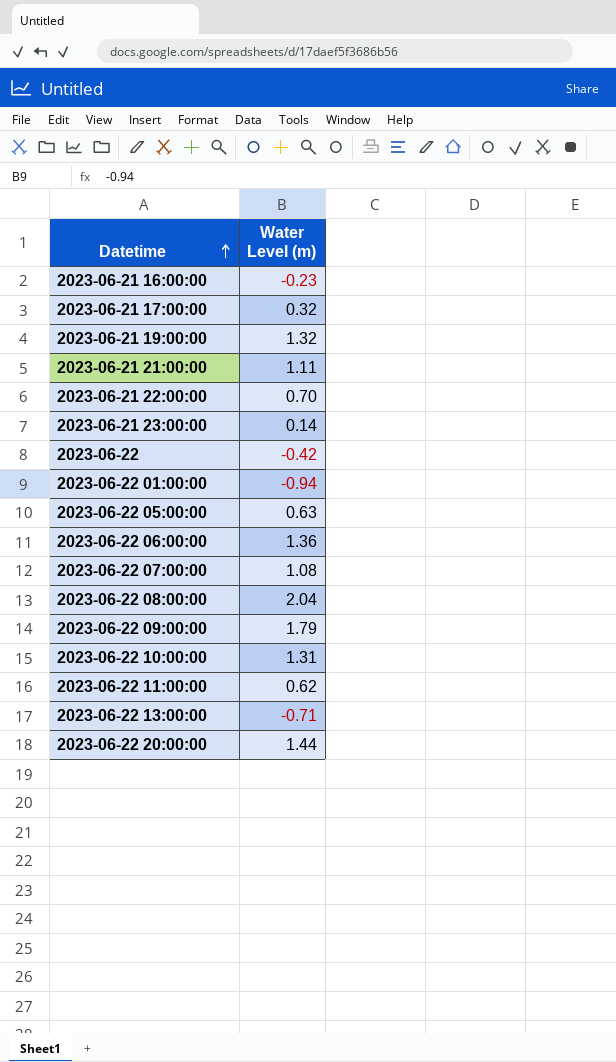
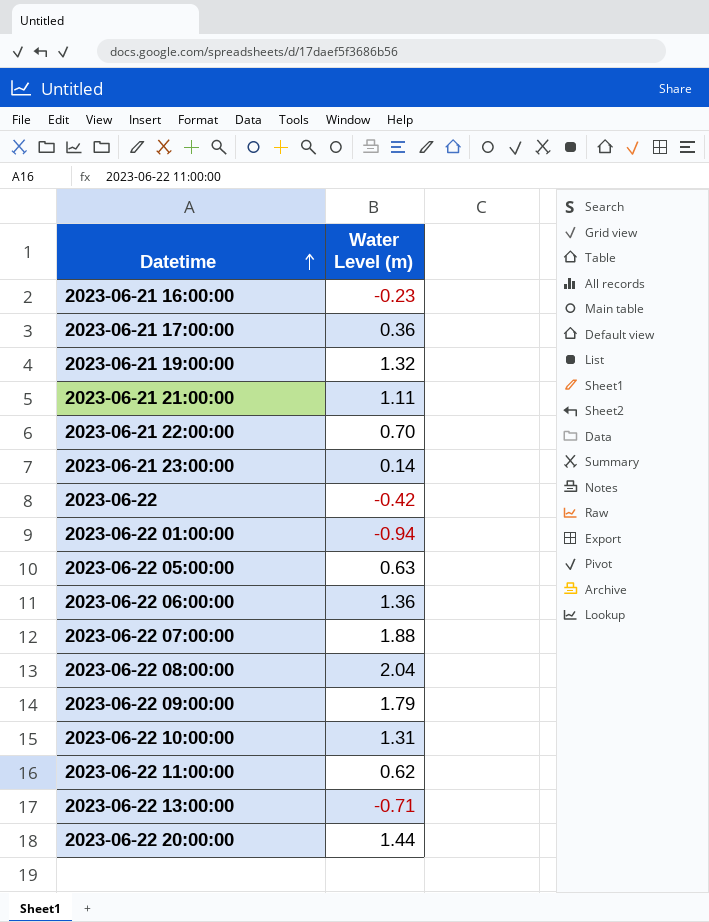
2023-06-21 17:00:00 | Water Level (m): 0.32 -> 0.36
2023-06-22 07:00:00 | Water Level (m): 1.08 -> 1.88

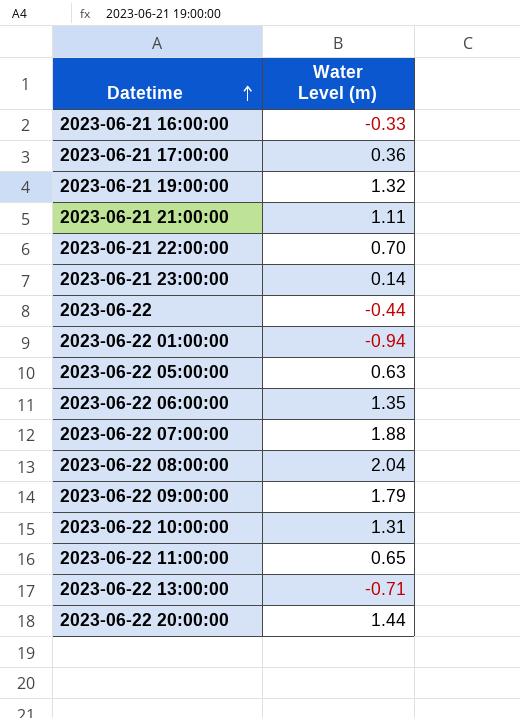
2023-06-21 16:00:00 | Water Level (m): -0.23 -> -0.33
2023-06-22 | Water Level (m): -0.42 -> -0.44
2023-06-22 06:00:00 | Water Level (m): 1.36 -> 1.35
2023-06-22 11:00:00 | Water Level (m): 0.62 -> 0.65

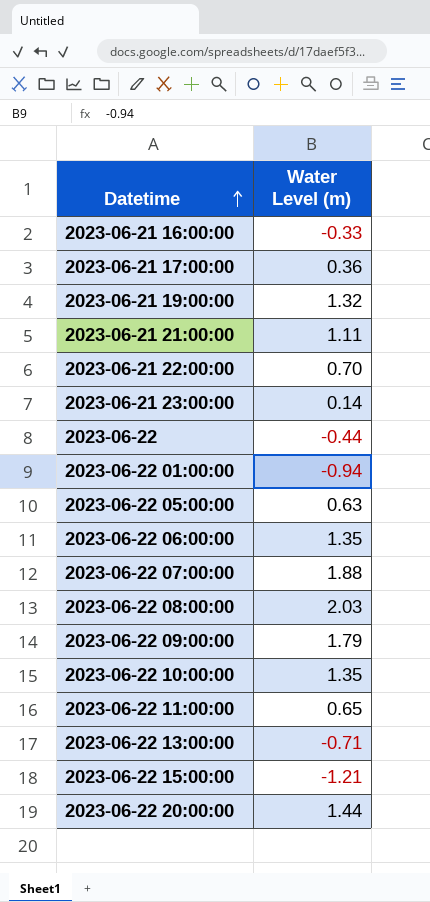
2023-06-22 08:00:00 | Water Level (m): 2.04 -> 2.03
2023-06-22 10:00:00 | Water Level (m): 1.31 -> 1.35
row 2023-06-22 15:00:00: none -> -1.21

